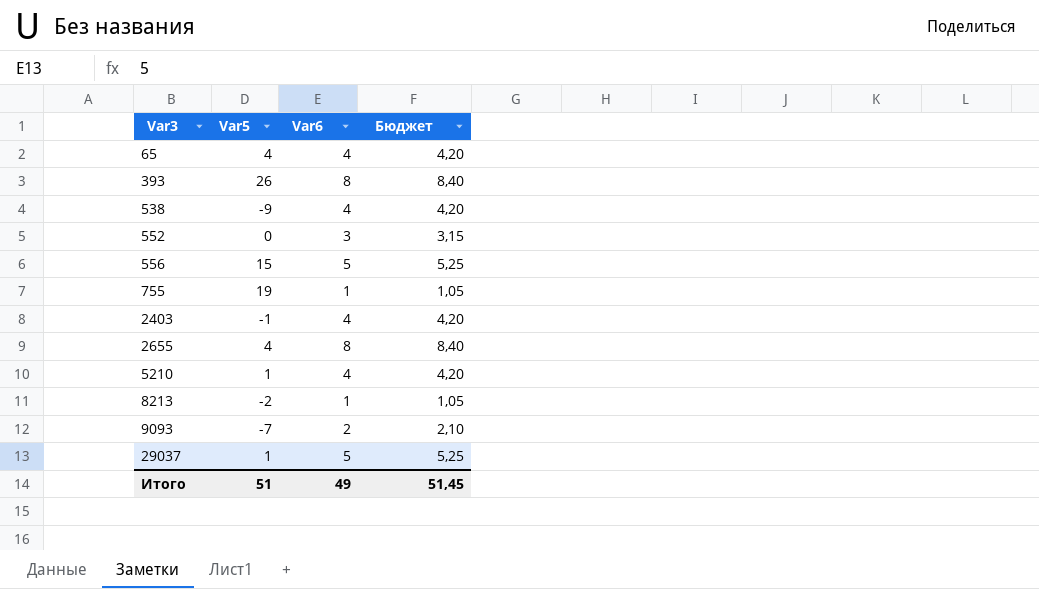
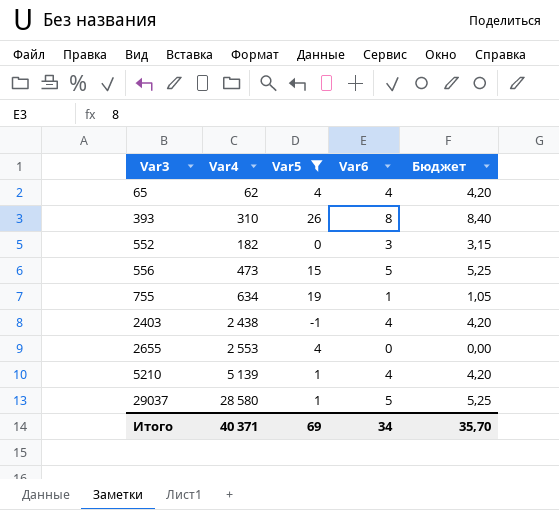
filter: none -> Var5 >= -1
column Var4 | position: none -> 2
2655 | Var6: 8 -> 0
2655 | Бюджет: 8,40 -> 0,00
Итого | Var5: 51 -> 69
Итого | Var6: 49 -> 34
Итого | Бюджет: 51,45 -> 35,70

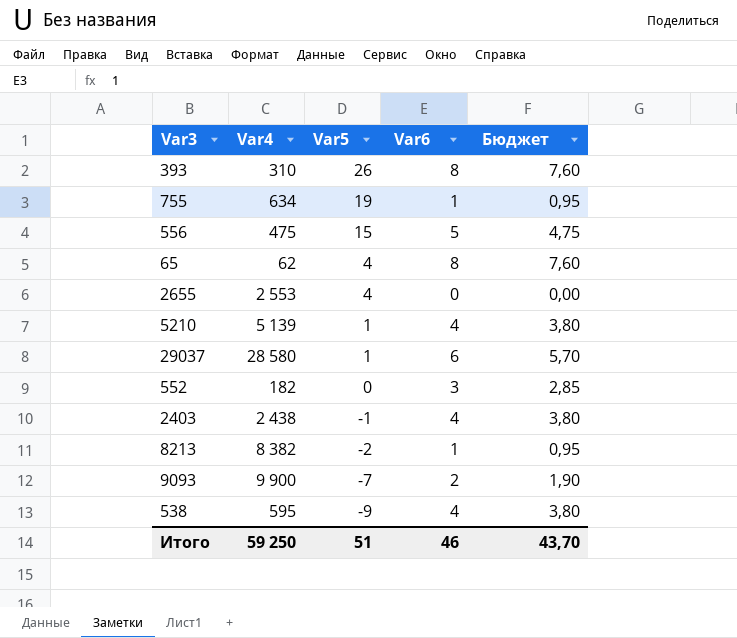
filter: Var5 >= -1 -> none
row order: Var3 ascending -> Var5 descending
column Бюджет | formula: [Var6] * 1,05 -> [Var6] * 0,95
556 | Var4: 473 -> 475
65 | Var6: 4 -> 8
29037 | Var6: 5 -> 6
Итого | Var4: 40 371 -> 59 250
Итого | Var5: 69 -> 51
Итого | Var6: 34 -> 46
Итого | Бюджет: 35,70 -> 43,70

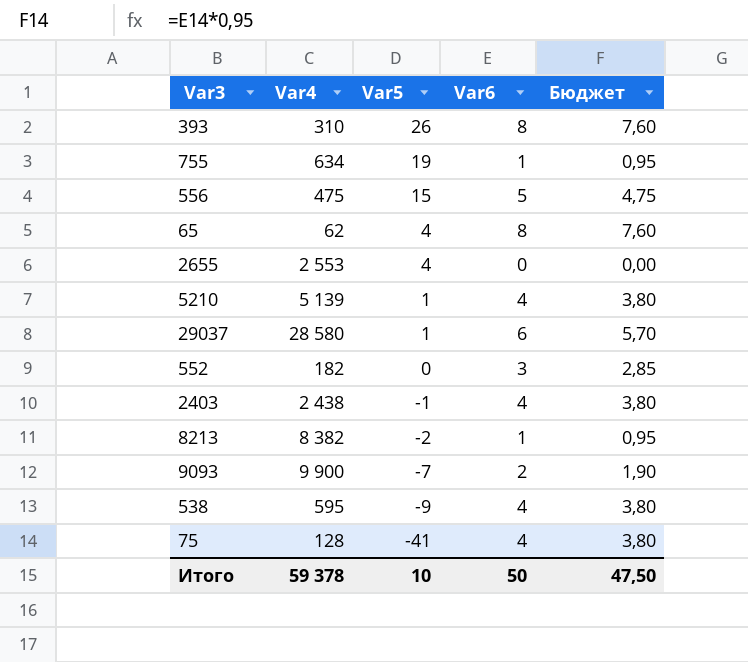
row 75: none -> 128 | -41 | 4 | 3,80
Итого | Var4: 59 250 -> 59 378
Итого | Var5: 51 -> 10
Итого | Var6: 46 -> 50
Итого | Бюджет: 43,70 -> 47,50

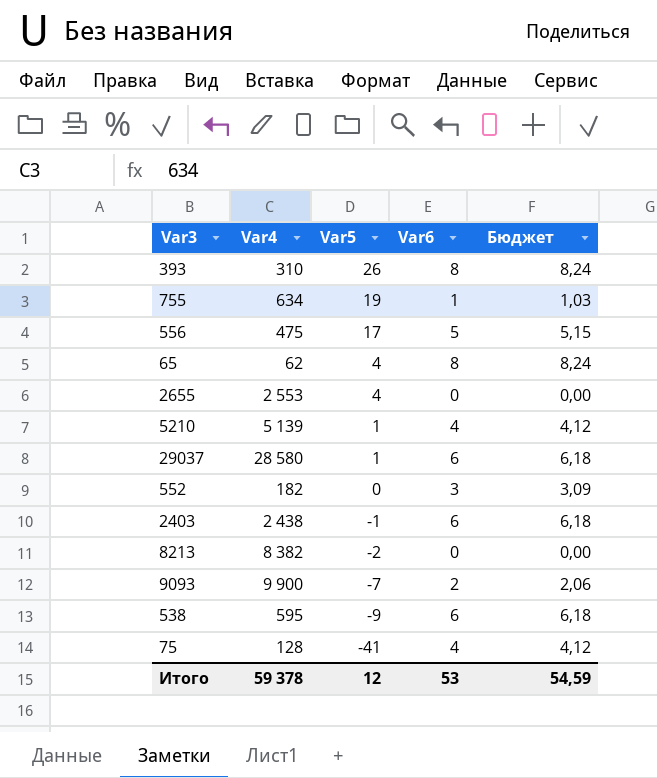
column Бюджет | formula: [Var6] * 0,95 -> [Var6] * 1,03
556 | Var5: 15 -> 17
2403 | Var6: 4 -> 6
8213 | Var6: 1 -> 0
538 | Var6: 4 -> 6
Итого | Var5: 10 -> 12
Итого | Var6: 50 -> 53
Итого | Бюджет: 47,50 -> 54,59

